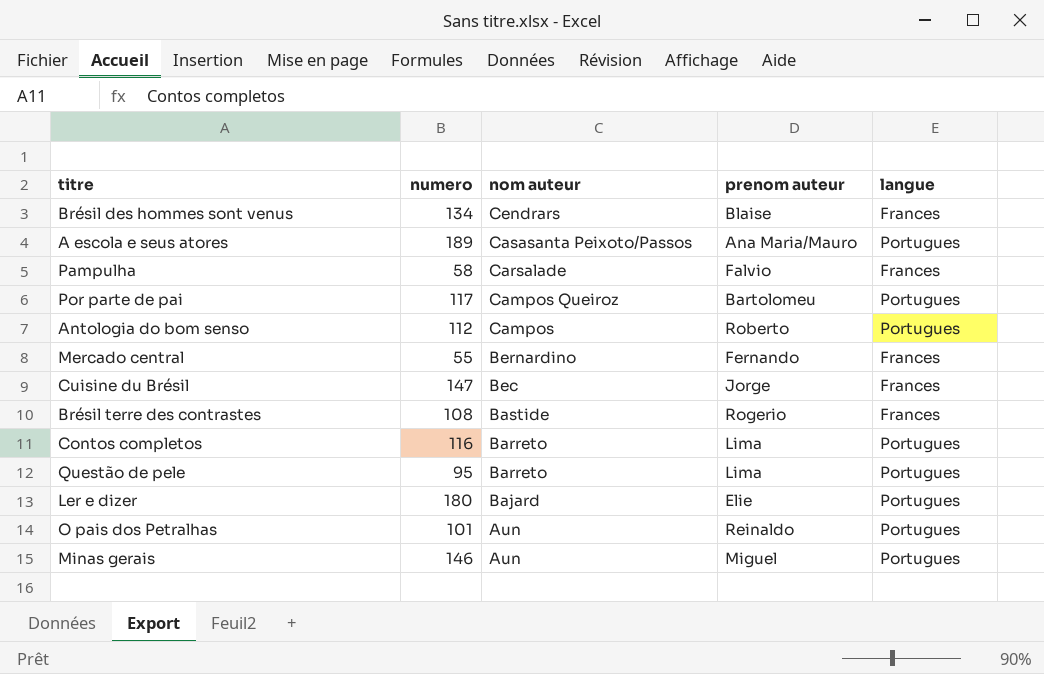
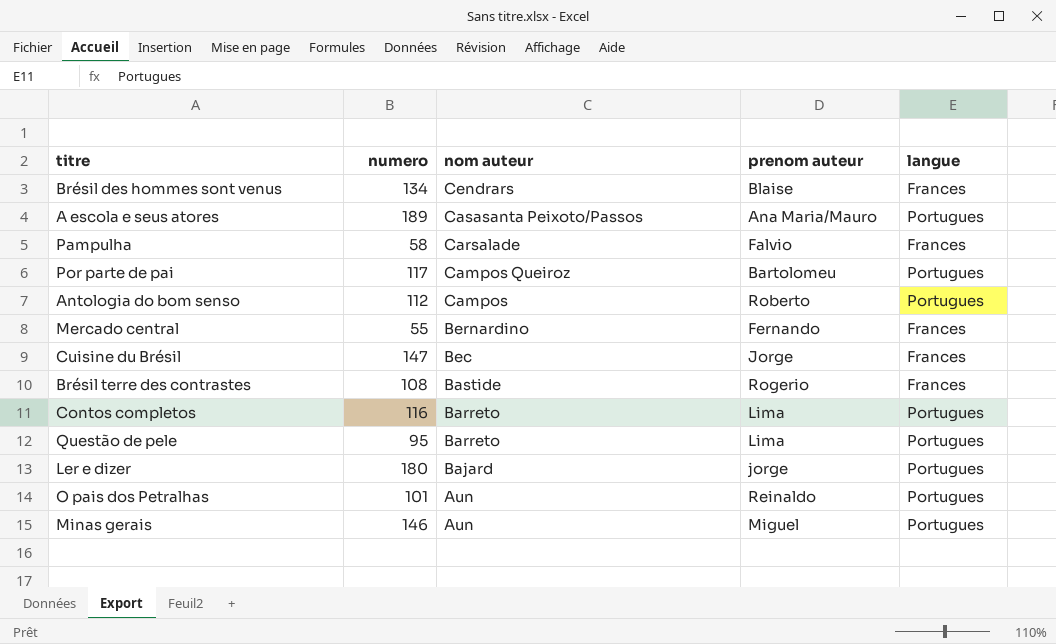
Ler e dizer | prenom auteur: Elie -> jorge

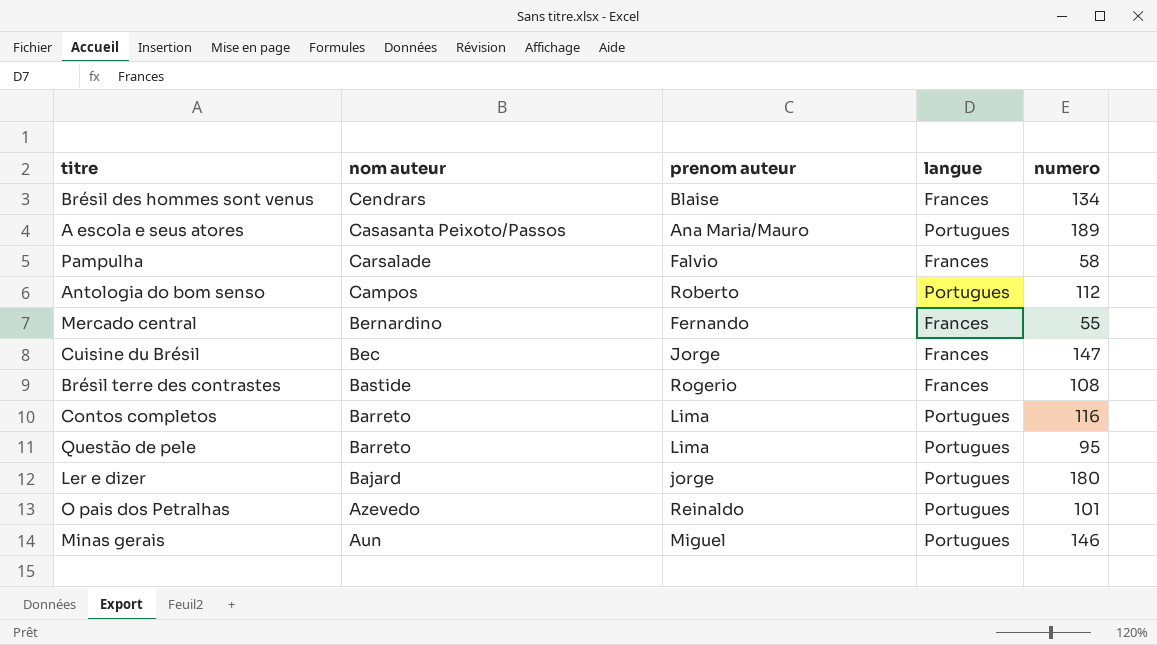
column numero | position: 2 -> 5
row Por parte de pai: 117 | Campos Queiroz | Bartolomeu | Portugues -> none
O pais dos Petralhas | nom auteur: Aun -> Azevedo

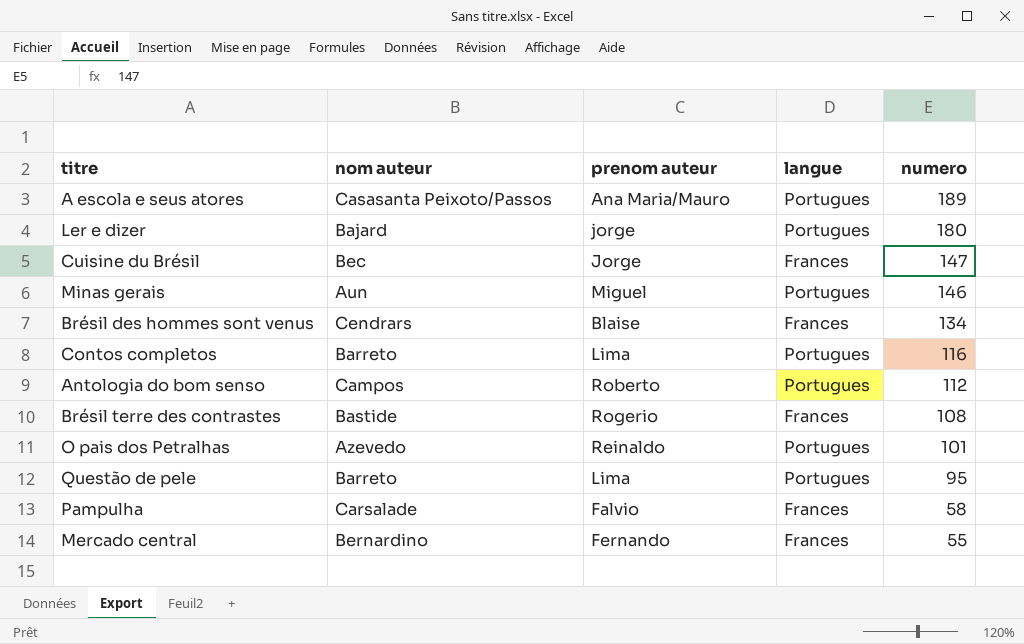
row order: nom auteur descending -> numero descending

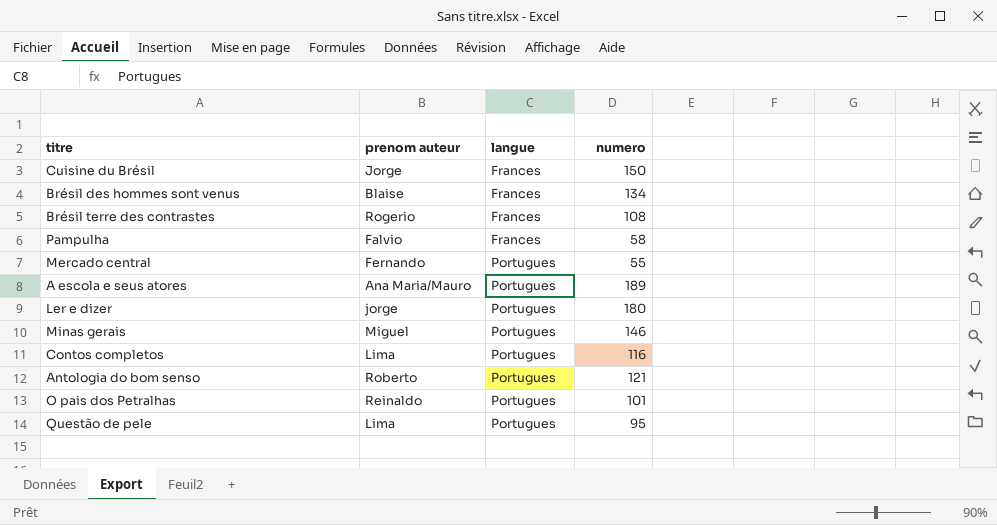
row order: numero descending -> langue ascending
column nom auteur | position: 2 -> none
Cuisine du Brésil | numero: 147 -> 150
Mercado central | langue: Frances -> Portugues
Antologia do bom senso | numero: 112 -> 121

